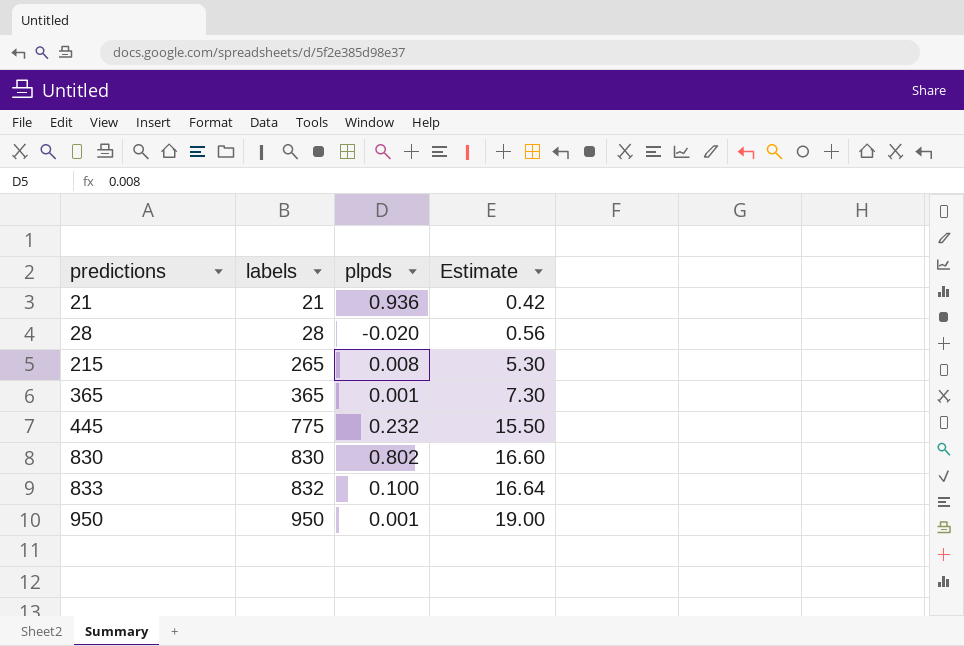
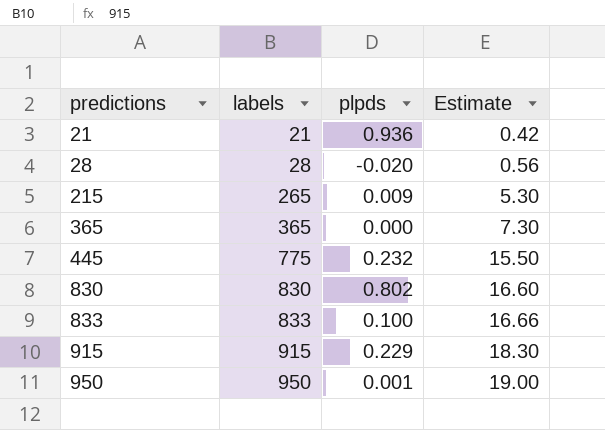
215 | plpds: 0.008 -> 0.009
365 | plpds: 0.001 -> 0.000
833 | labels: 832 -> 833
833 | Estimate: 16.64 -> 16.66
row 915: none -> 915 | 0.229 | 18.30

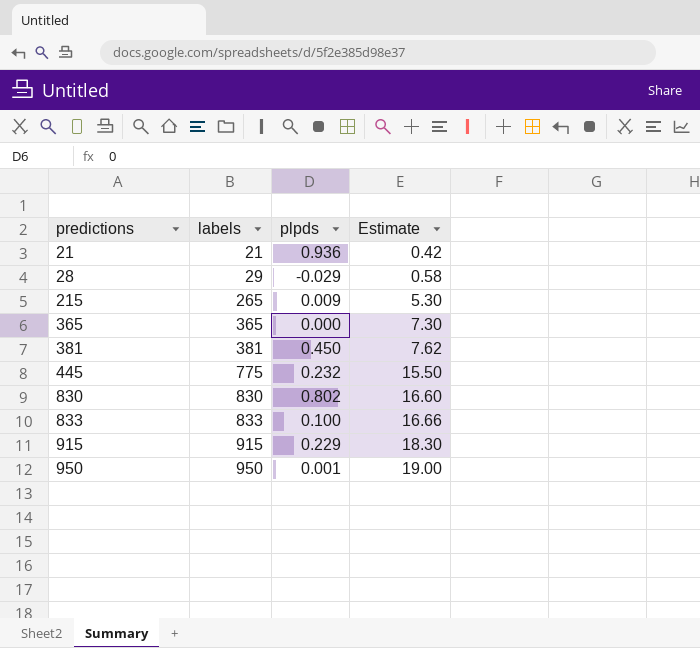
28 | labels: 28 -> 29
28 | plpds: -0.020 -> -0.029
28 | Estimate: 0.56 -> 0.58
row 381: none -> 381 | 0.450 | 7.62

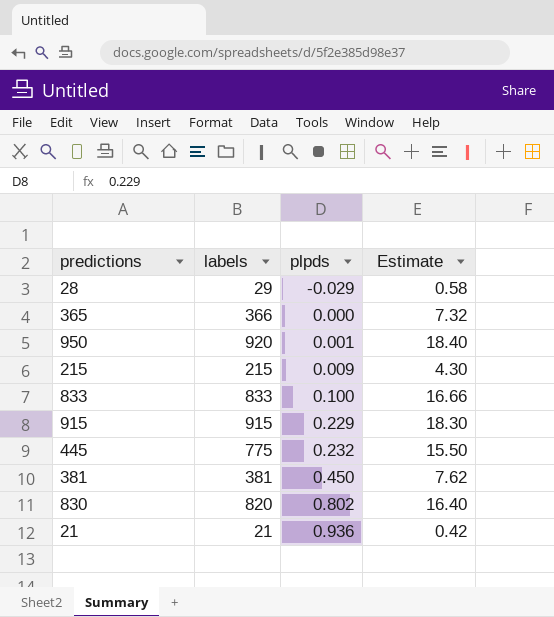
row order: predictions ascending -> plpds ascending
365 | labels: 365 -> 366
365 | Estimate: 7.30 -> 7.32
950 | labels: 950 -> 920
950 | Estimate: 19.00 -> 18.40
215 | labels: 265 -> 215
215 | Estimate: 5.30 -> 4.30
830 | labels: 830 -> 820
830 | Estimate: 16.60 -> 16.40

